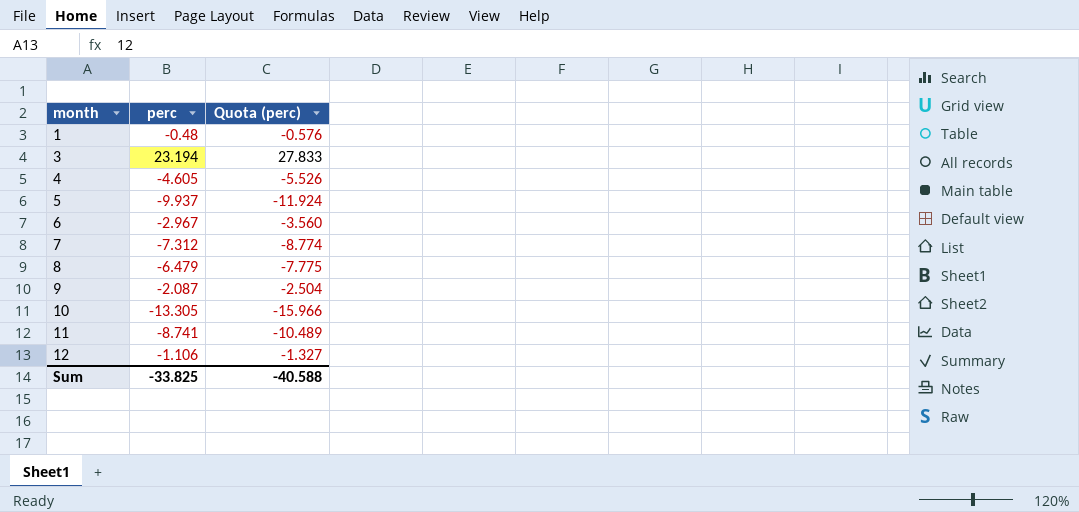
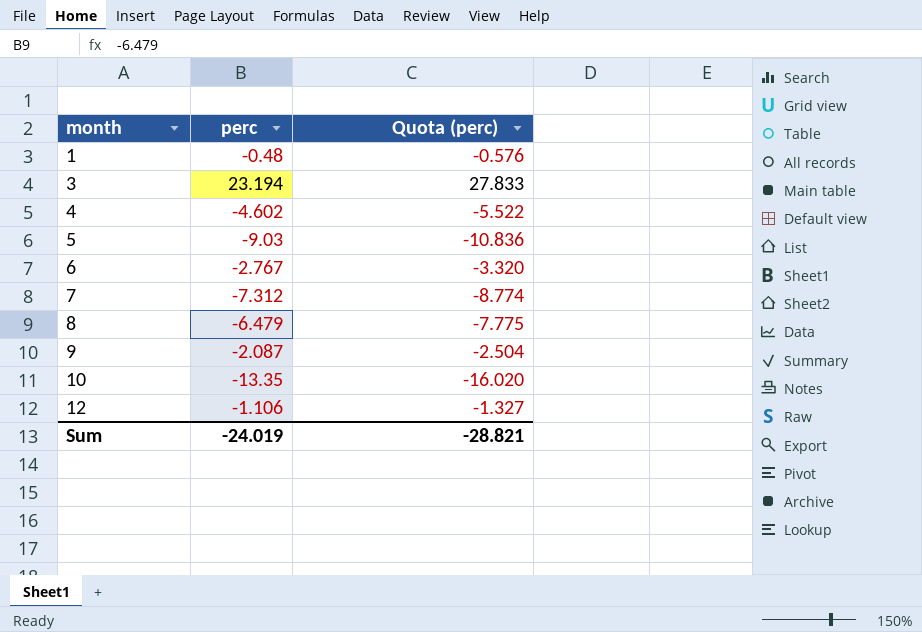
row 11: -8.741 | -10.489 -> none
4 | perc: -4.605 -> -4.602
4 | Quota (perc): -5.526 -> -5.522
5 | perc: -9.937 -> -9.03
5 | Quota (perc): -11.924 -> -10.836
6 | perc: -2.967 -> -2.767
6 | Quota (perc): -3.560 -> -3.320
10 | perc: -13.305 -> -13.35
10 | Quota (perc): -15.966 -> -16.020
Sum | perc: -33.825 -> -24.019
Sum | Quota (perc): -40.588 -> -28.821

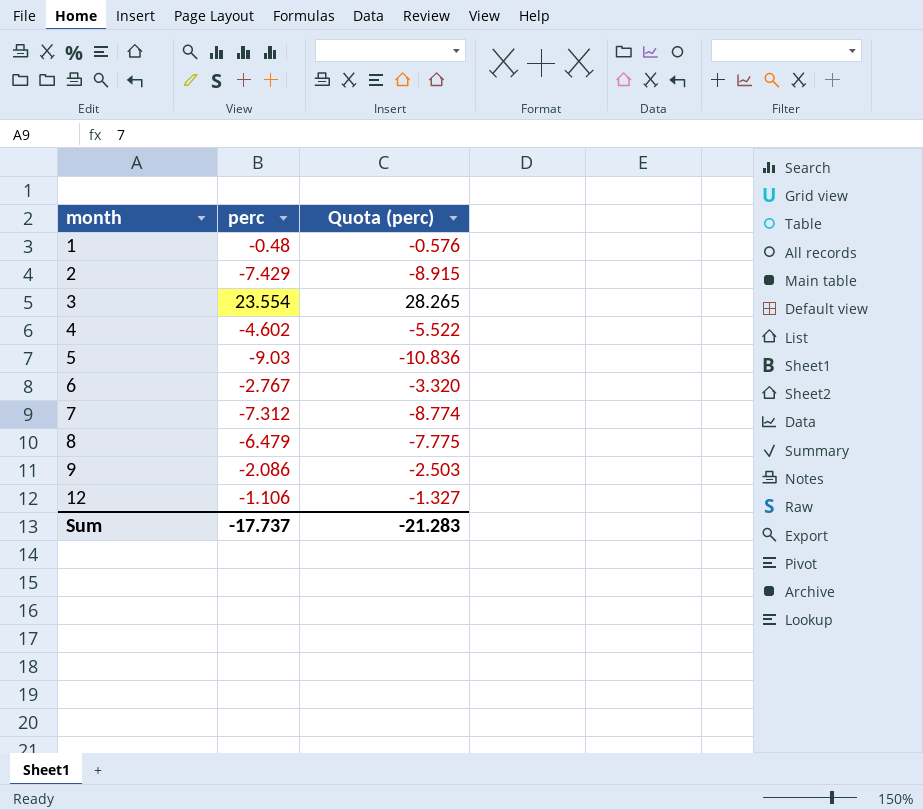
row 10: -13.35 | -16.020 -> none
row 2: none -> -7.429 | -8.915
3 | perc: 23.194 -> 23.554
3 | Quota (perc): 27.833 -> 28.265
9 | perc: -2.087 -> -2.086
9 | Quota (perc): -2.504 -> -2.503
Sum | perc: -24.019 -> -17.737
Sum | Quota (perc): -28.821 -> -21.283

